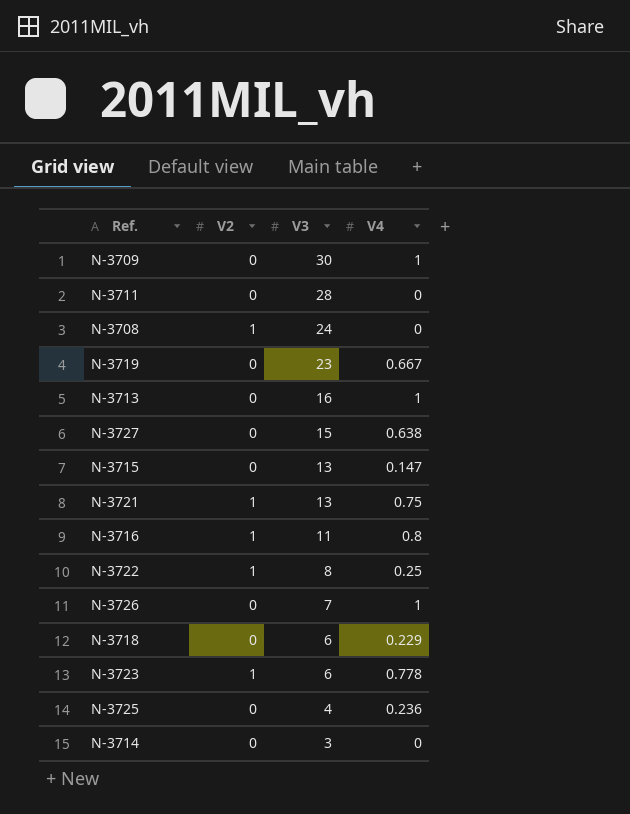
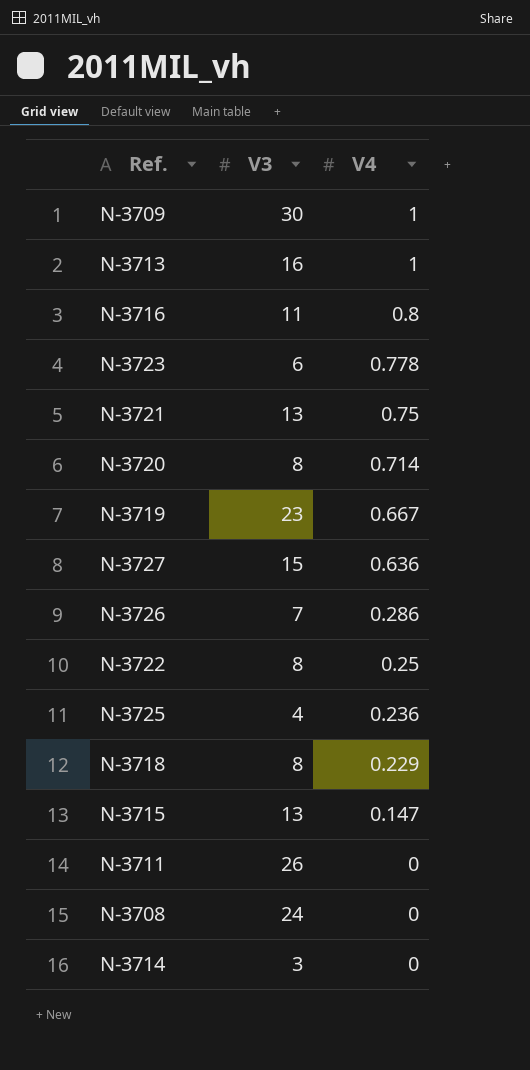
row order: V3 descending -> V4 descending
column V2 | position: 2 -> none
row N-3720: none -> 8 | 0.714
N-3727 | V4: 0.638 -> 0.636
N-3726 | V4: 1 -> 0.286
N-3718 | V3: 6 -> 8
N-3711 | V3: 28 -> 26

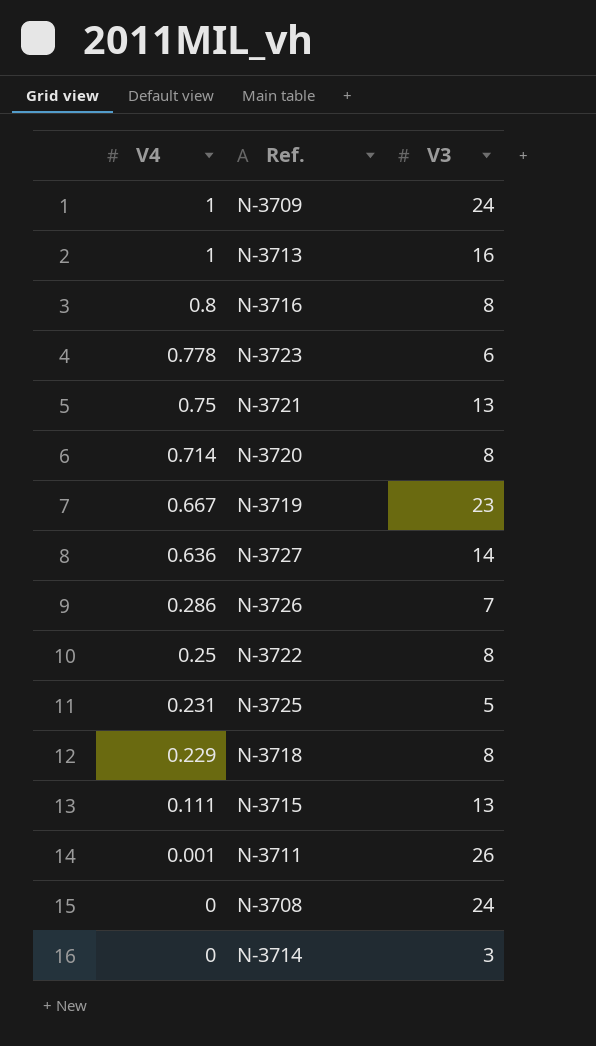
column V4 | position: 3 -> 1
N-3709 | V3: 30 -> 24
N-3716 | V3: 11 -> 8
N-3727 | V3: 15 -> 14
N-3725 | V4: 0.236 -> 0.231
N-3725 | V3: 4 -> 5
N-3715 | V4: 0.147 -> 0.111
N-3711 | V4: 0 -> 0.001

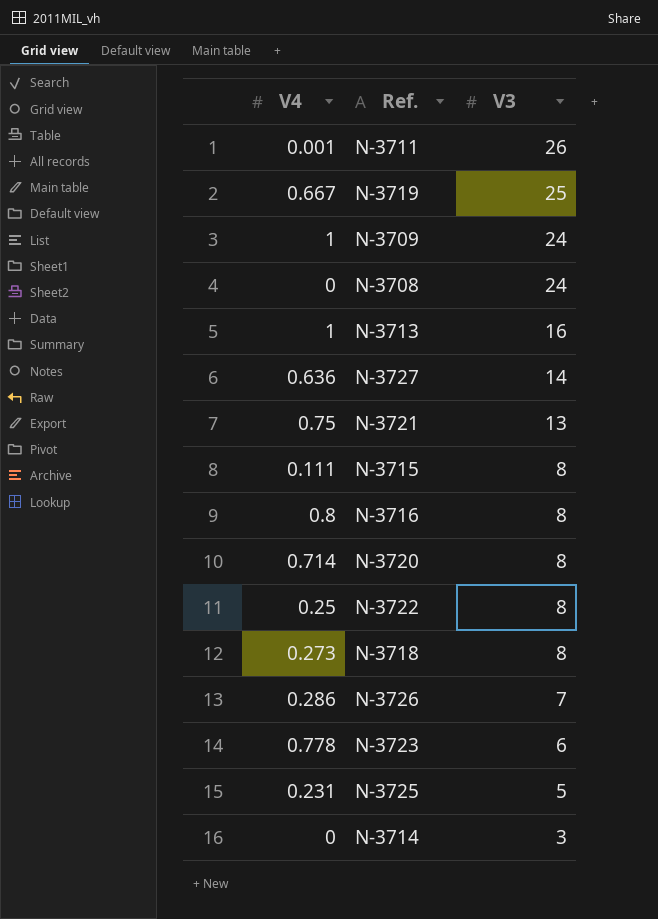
row order: V4 descending -> V3 descending
N-3719 | V3: 23 -> 25
N-3715 | V3: 13 -> 8
N-3718 | V4: 0.229 -> 0.273

